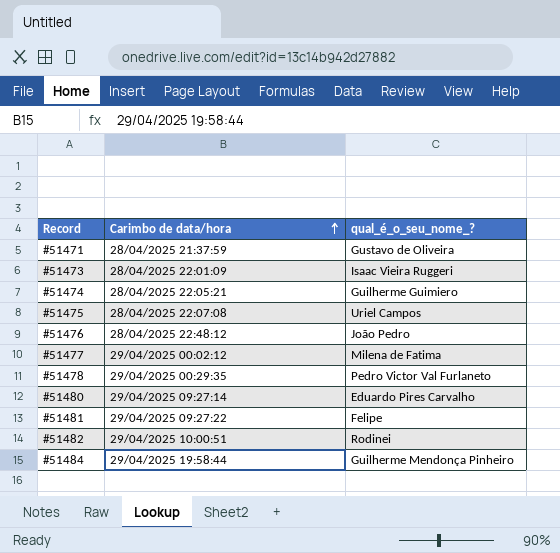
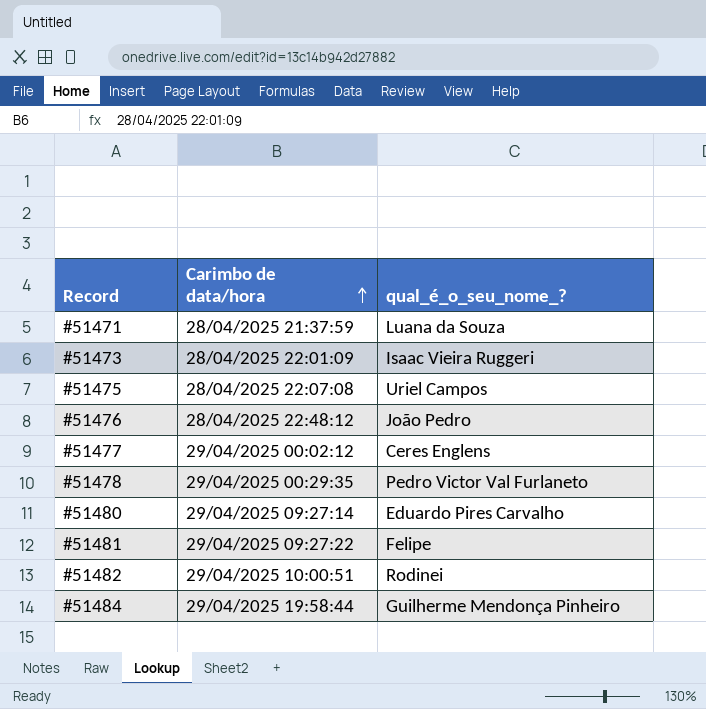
row #51474: 28/04/2025 22:05:21 | Guilherme Guimiero -> none
#51471 | qual_é_o_seu_nome_?: Gustavo de Oliveira -> Luana da Souza
#51477 | qual_é_o_seu_nome_?: Milena de Fatima -> Ceres Englens

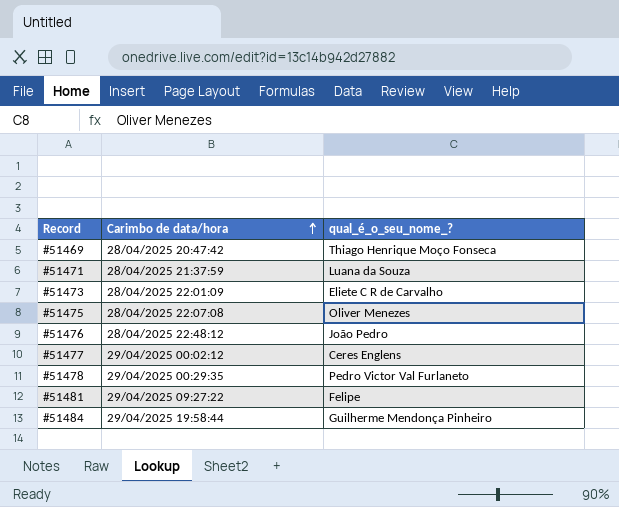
row #51480: 29/04/2025 09:27:14 | Eduardo Pires Carvalho -> none
row #51482: 29/04/2025 10:00:51 | Rodinei -> none
row #51469: none -> 28/04/2025 20:47:42 | Thiago Henrique Moço Fonseca
#51473 | qual_é_o_seu_nome_?: Isaac Vieira Ruggeri -> Eliete C R de Carvalho
#51475 | qual_é_o_seu_nome_?: Uriel Campos -> Oliver Menezes

